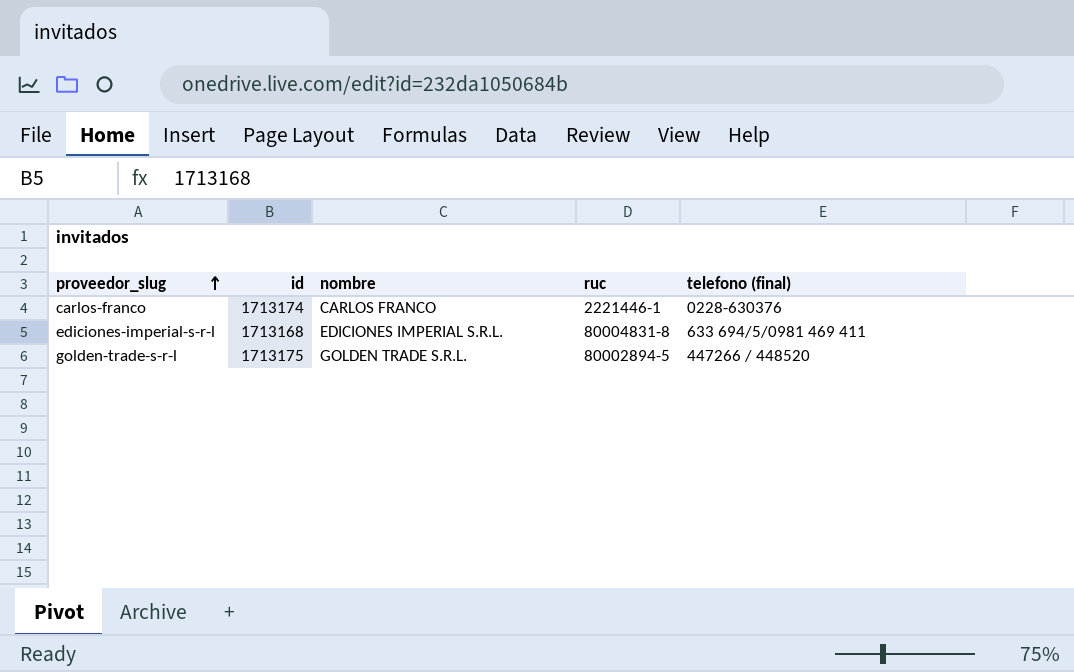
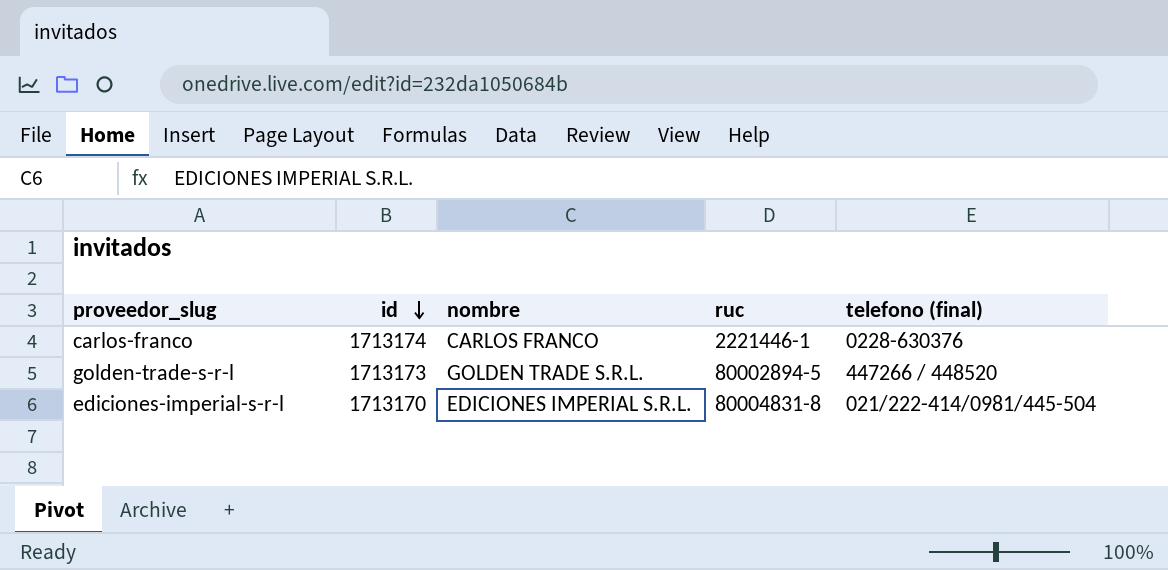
row order: proveedor_slug ascending -> id descending
golden-trade-s-r-l | id: 1713175 -> 1713173
ediciones-imperial-s-r-l | id: 1713168 -> 1713170
ediciones-imperial-s-r-l | telefono (final): 633 694/5/0981 469 411 -> 021/222-414/0981/445-504

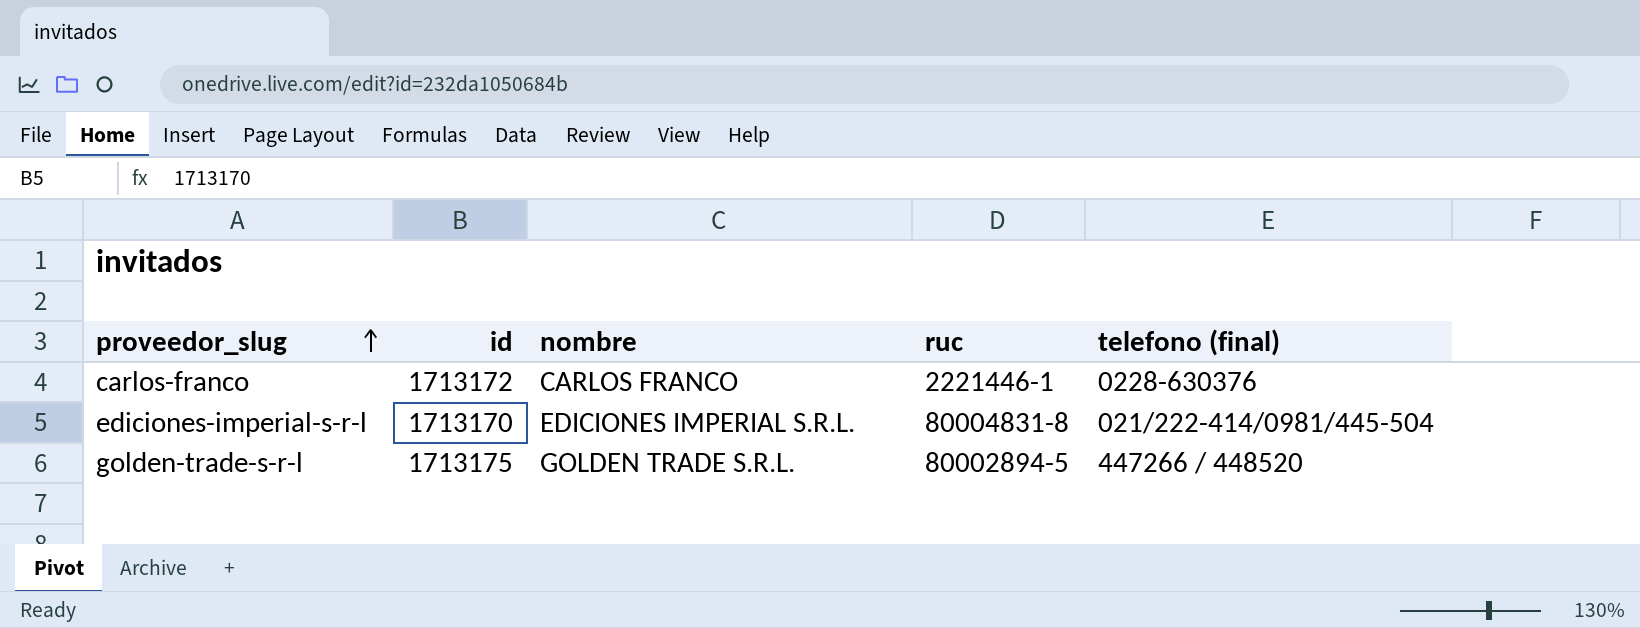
row order: id descending -> proveedor_slug ascending
carlos-franco | id: 1713174 -> 1713172
golden-trade-s-r-l | id: 1713173 -> 1713175

